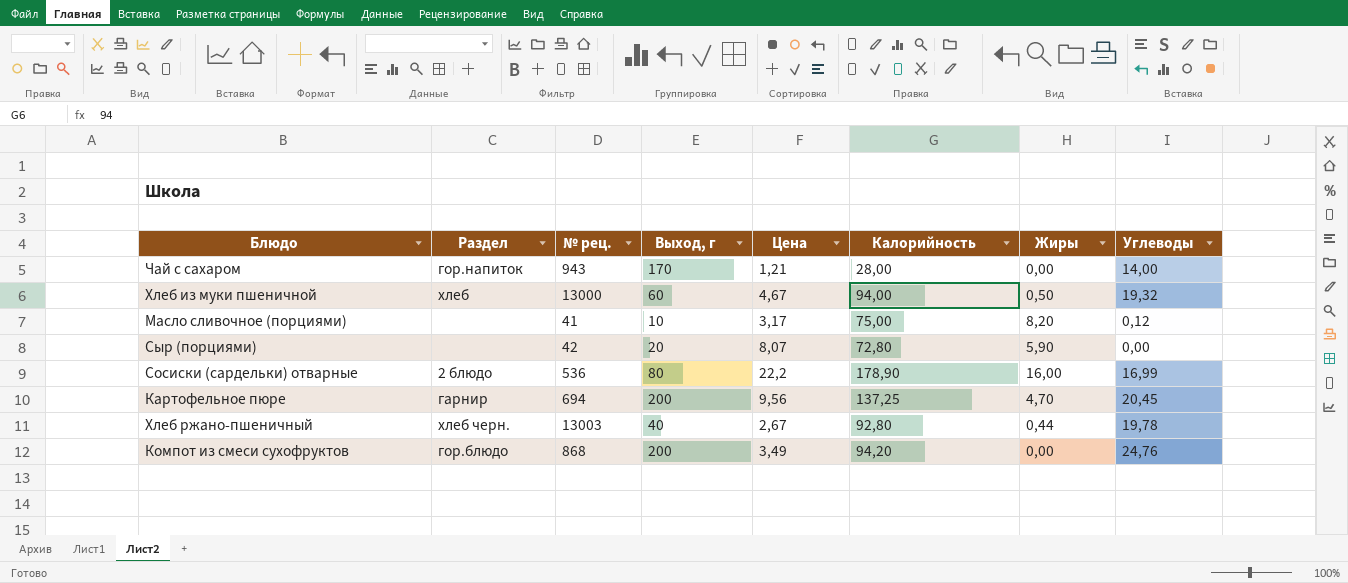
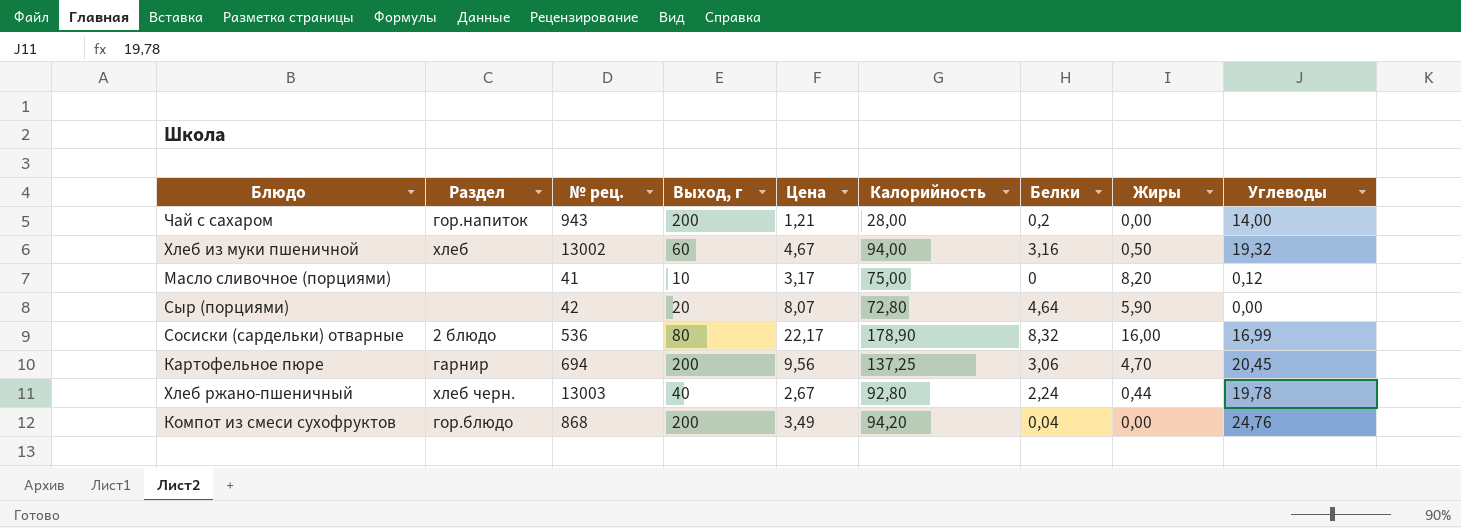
column Белки | position: none -> 7
Чай с сахаром | Выход, г: 170 -> 200
Хлеб из муки пшеничной | № рец.: 13000 -> 13002
Сосиски (сардельки) отварные | Цена: 22,2 -> 22,17

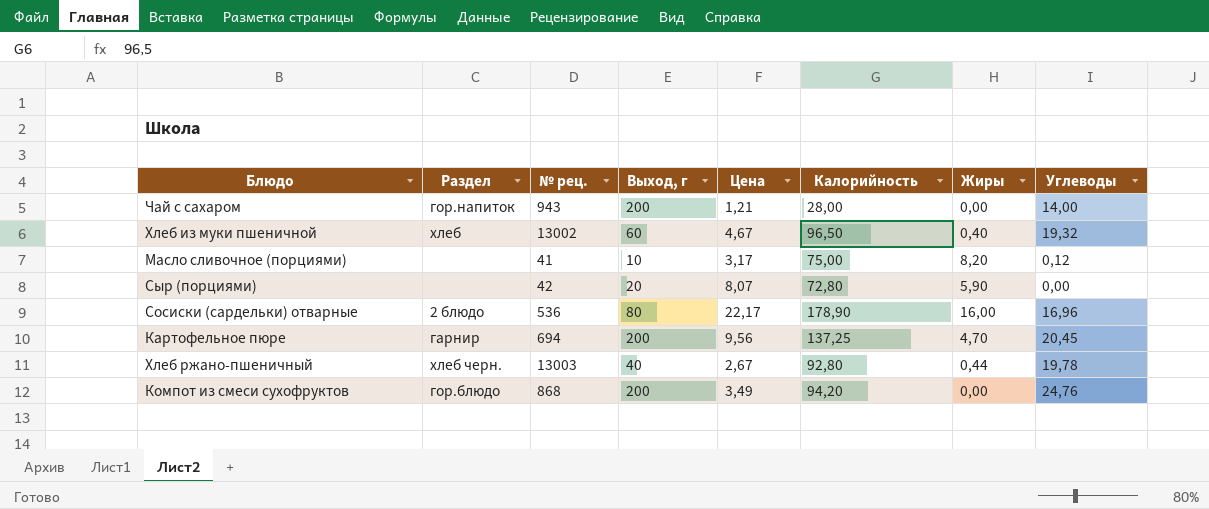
column Белки | position: 7 -> none
Хлеб из муки пшеничной | Калорийность: 94,00 -> 96,50
Хлеб из муки пшеничной | Жиры: 0,50 -> 0,40
Сосиски (сардельки) отварные | Углеводы: 16,99 -> 16,96

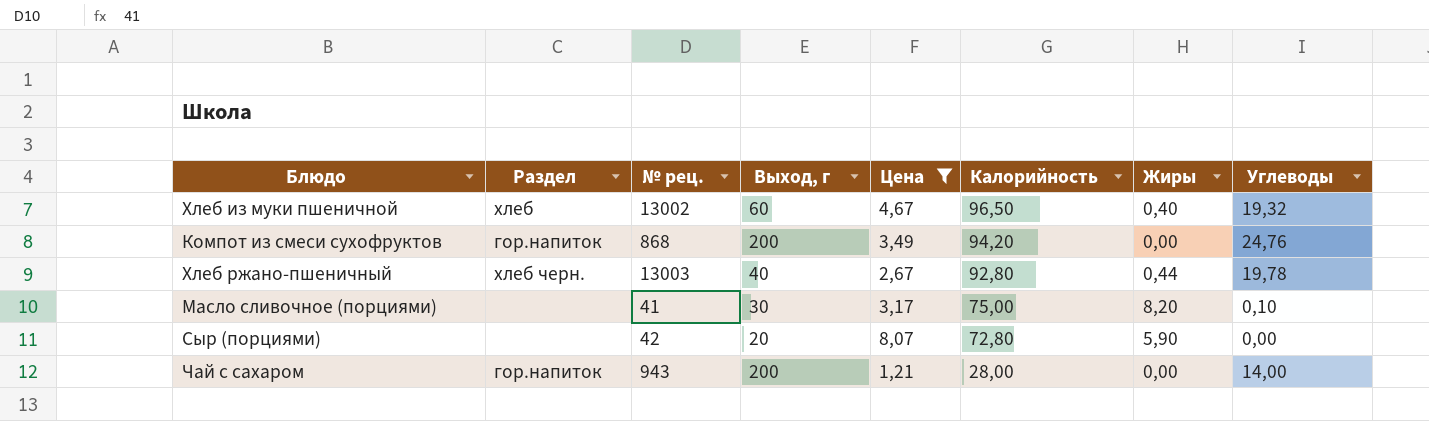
filter: none -> Цена <= 8,07
row order: none -> Калорийность descending
Компот из смеси сухофруктов | Раздел: гор.блюдо -> гор.напиток
Масло сливочное (порциями) | Выход, г: 10 -> 30
Масло сливочное (порциями) | Углеводы: 0,12 -> 0,10

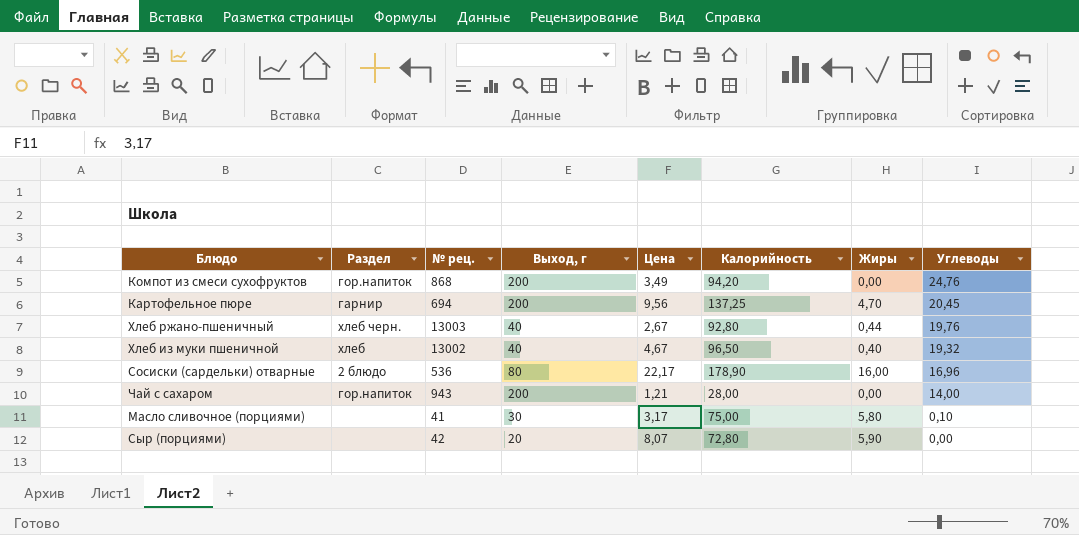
filter: Цена <= 8,07 -> none
row order: Калорийность descending -> Углеводы descending
Хлеб ржано-пшеничный | Углеводы: 19,78 -> 19,76
Хлеб из муки пшеничной | Выход, г: 60 -> 40
Масло сливочное (порциями) | Жиры: 8,20 -> 5,80

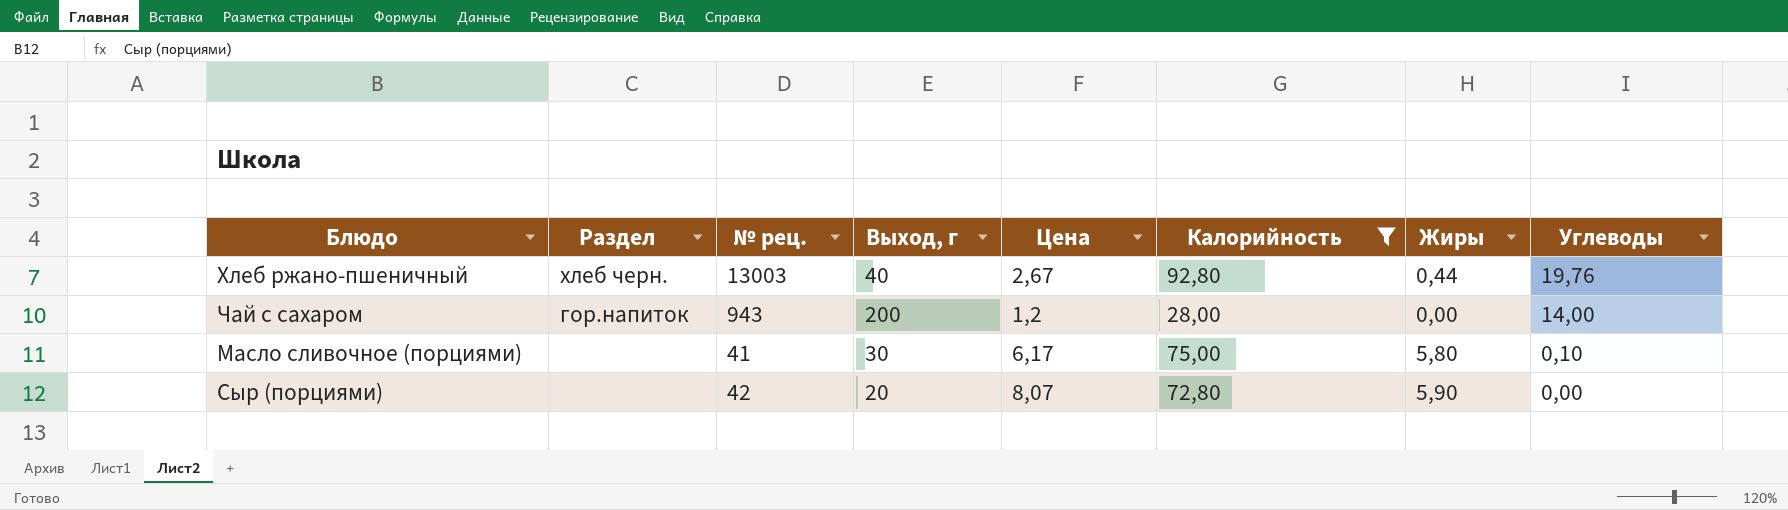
filter: none -> Калорийность <= 92,80
Чай с сахаром | Цена: 1,21 -> 1,2
Масло сливочное (порциями) | Цена: 3,17 -> 6,17

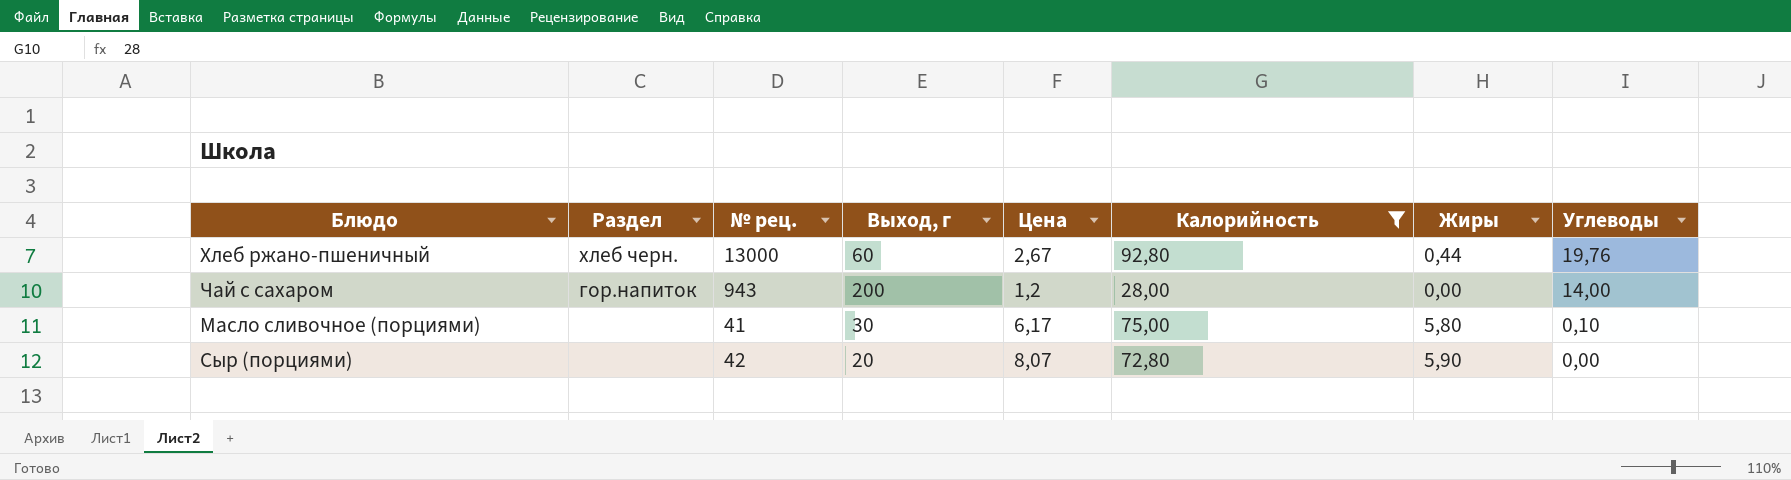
Хлеб ржано-пшеничный | № рец.: 13003 -> 13000
Хлеб ржано-пшеничный | Выход, г: 40 -> 60

